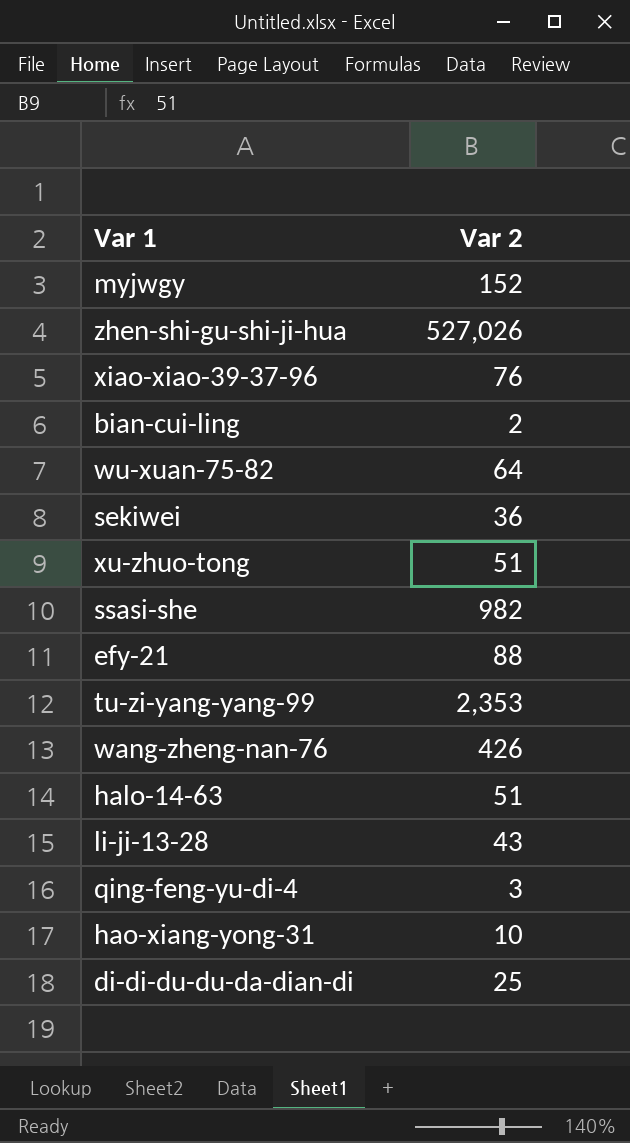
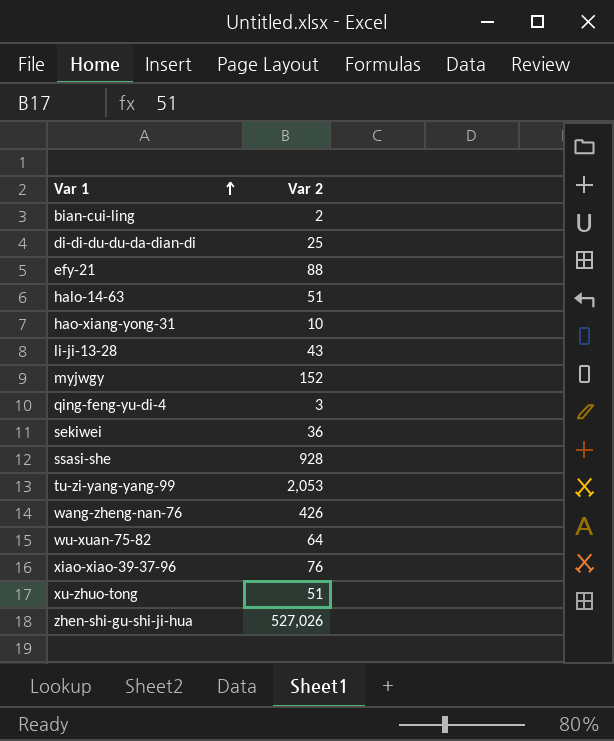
row order: none -> Var 1 ascending
ssasi-she | Var 2: 982 -> 928
tu-zi-yang-yang-99 | Var 2: 2,353 -> 2,053

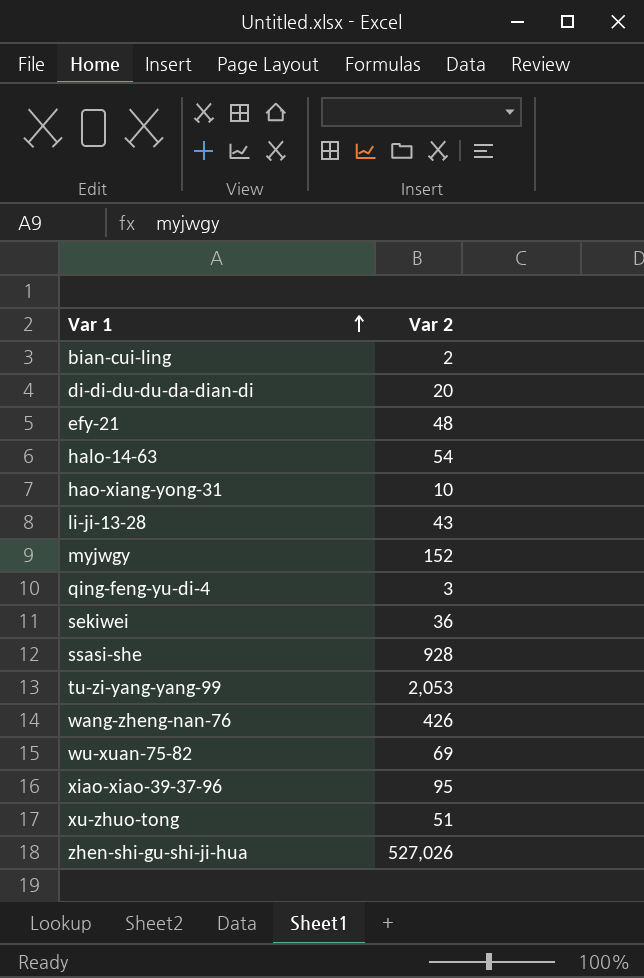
di-di-du-du-da-dian-di | Var 2: 25 -> 20
efy-21 | Var 2: 88 -> 48
halo-14-63 | Var 2: 51 -> 54
wu-xuan-75-82 | Var 2: 64 -> 69
xiao-xiao-39-37-96 | Var 2: 76 -> 95

